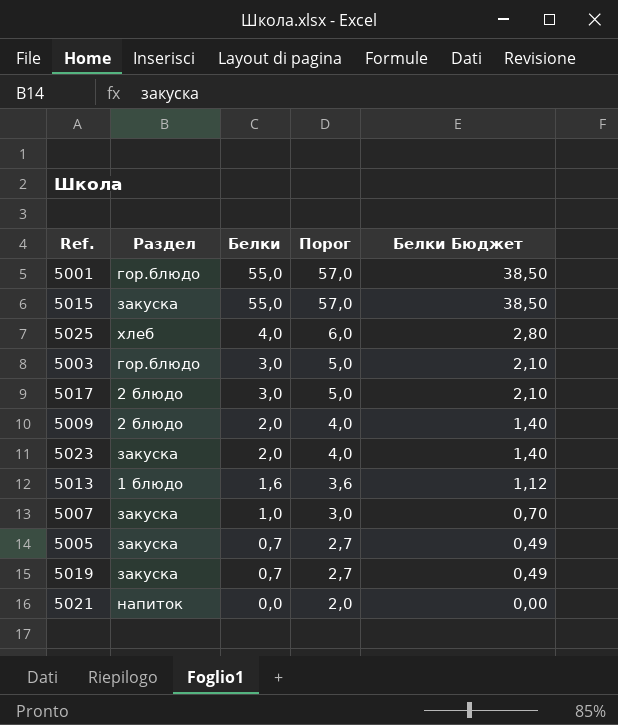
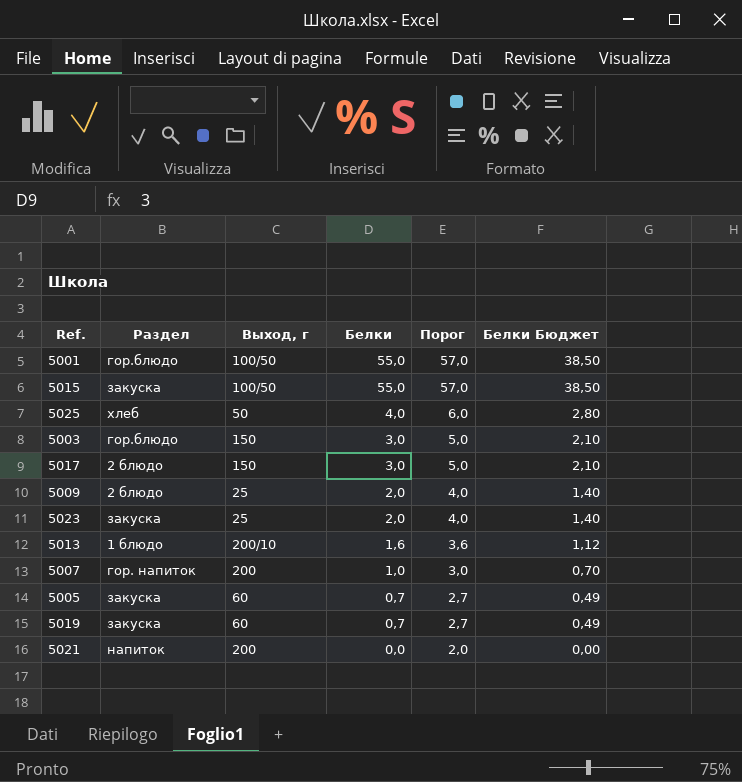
column Выход, г | position: none -> 3
5007 | Раздел: закуска -> гор. напиток

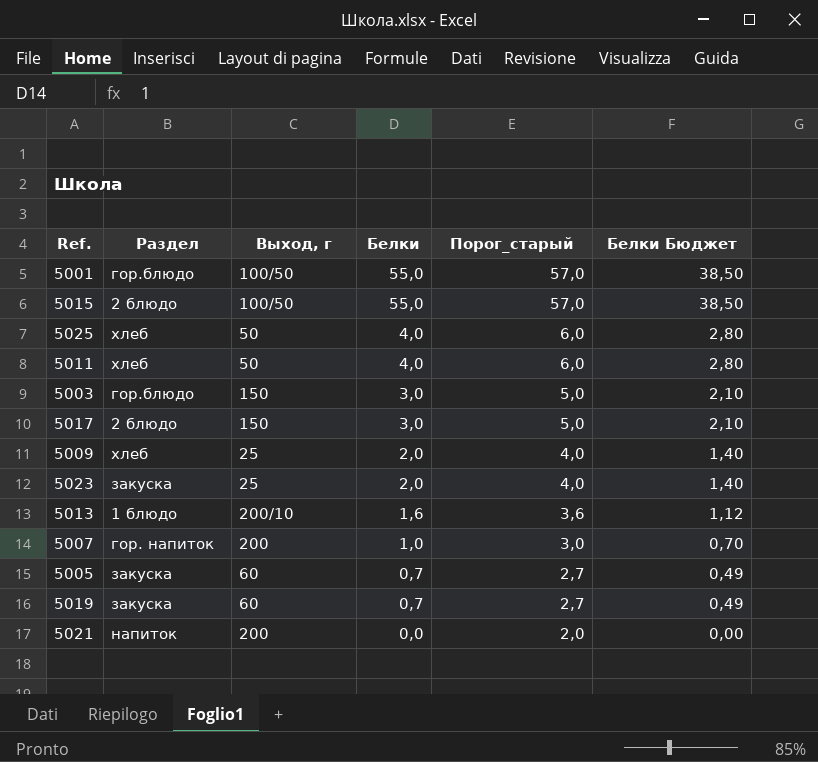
column name: Порог -> Порог_старый
5015 | Раздел: закуска -> 2 блюдо
row 5011: none -> хлеб | 50 | 4,0 | 6,0 | 2,80
5009 | Раздел: 2 блюдо -> хлеб

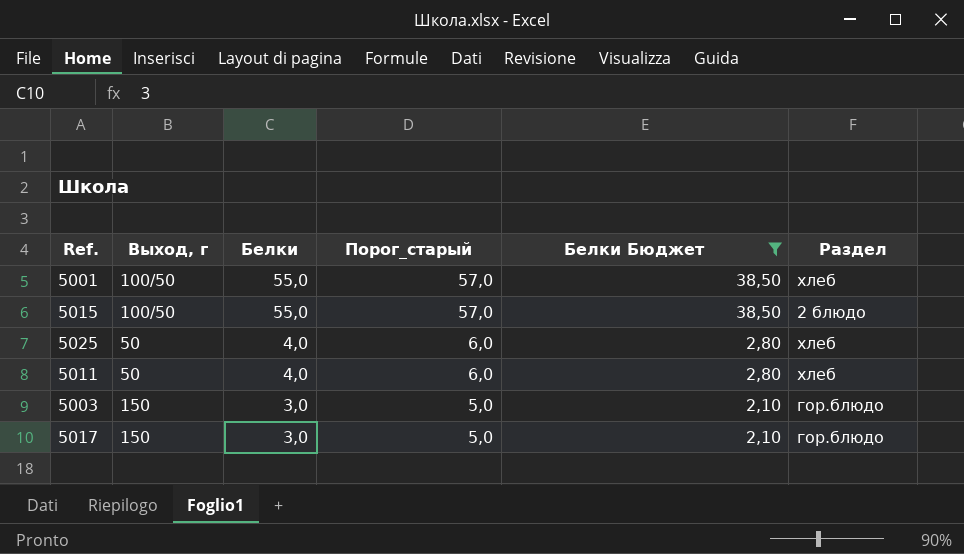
filter: none -> Белки Бюджет >= 2,10
column Раздел | position: 2 -> 6
5001 | Раздел: гор.блюдо -> хлеб
5017 | Раздел: 2 блюдо -> гор.блюдо

